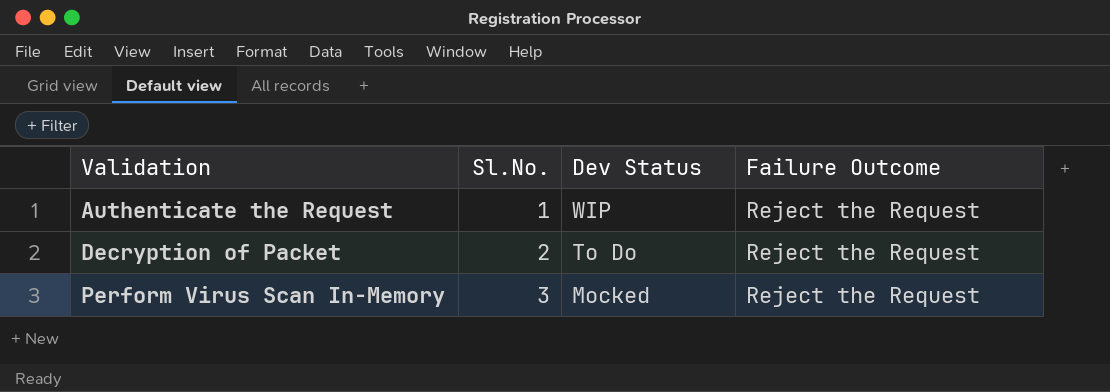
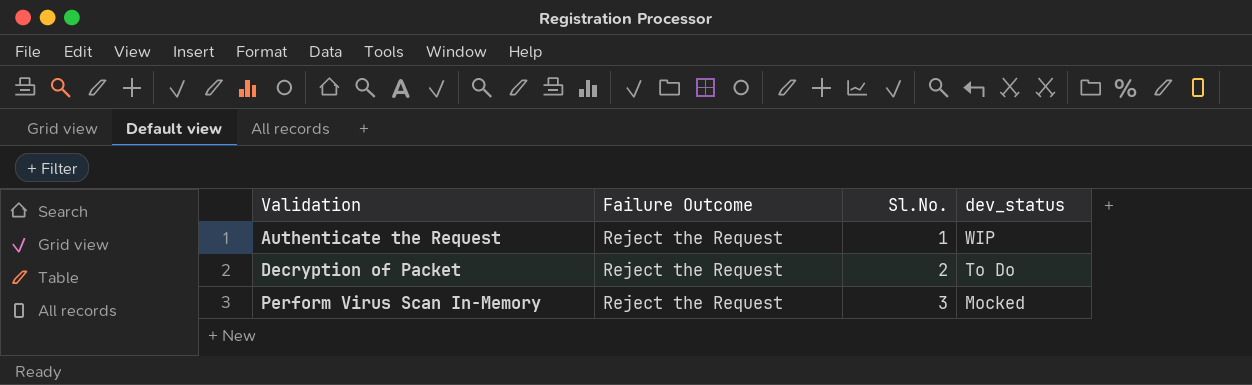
column Failure Outcome | position: 4 -> 2
column name: Dev Status -> dev_status

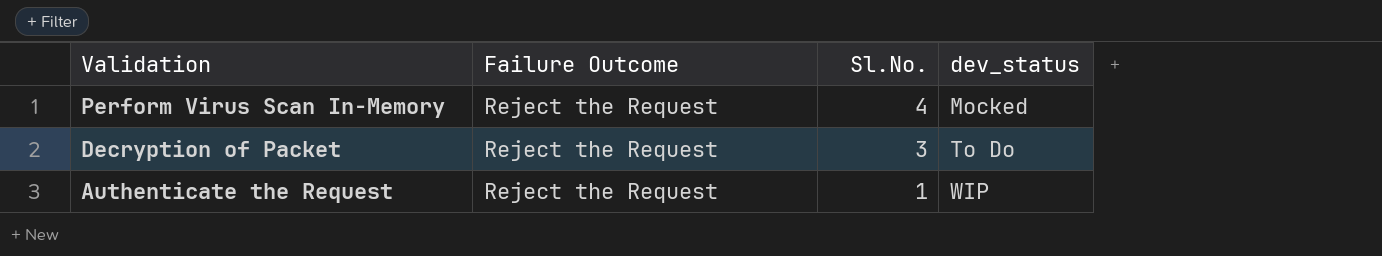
row order: Validation ascending -> Validation descending
Perform Virus Scan In-Memory | Sl.No.: 3 -> 4
Decryption of Packet | Sl.No.: 2 -> 3

